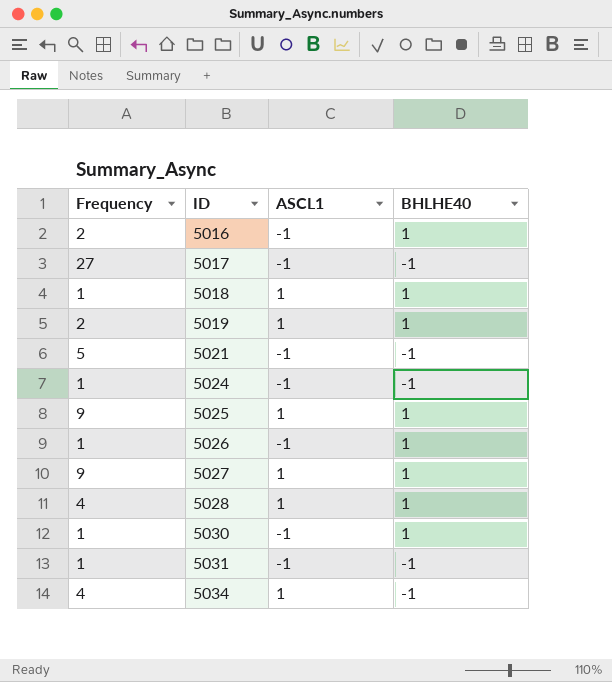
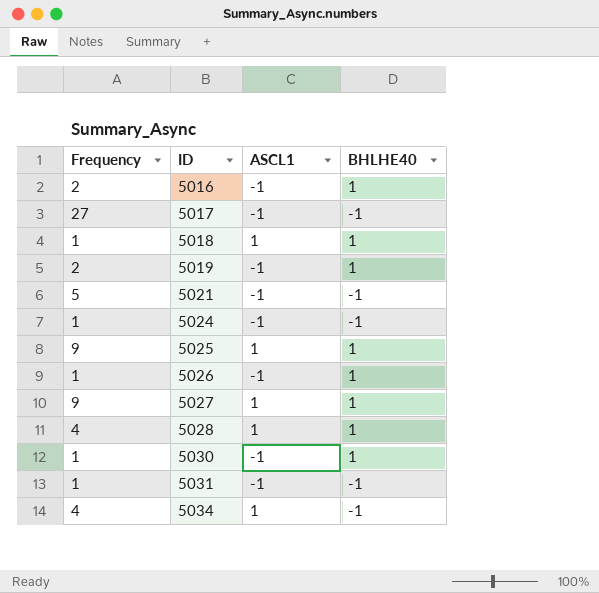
5019 | ASCL1: 1 -> -1

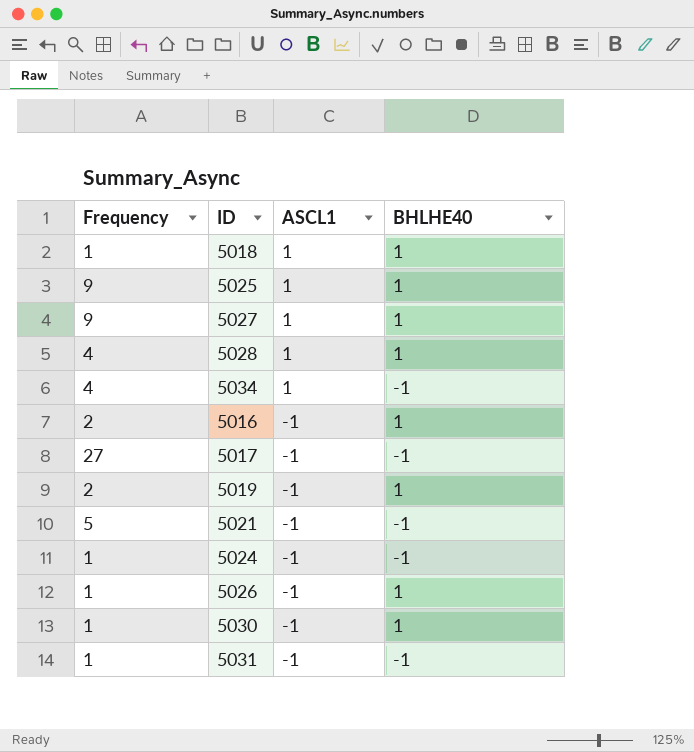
row order: ID ascending -> ASCL1 descending

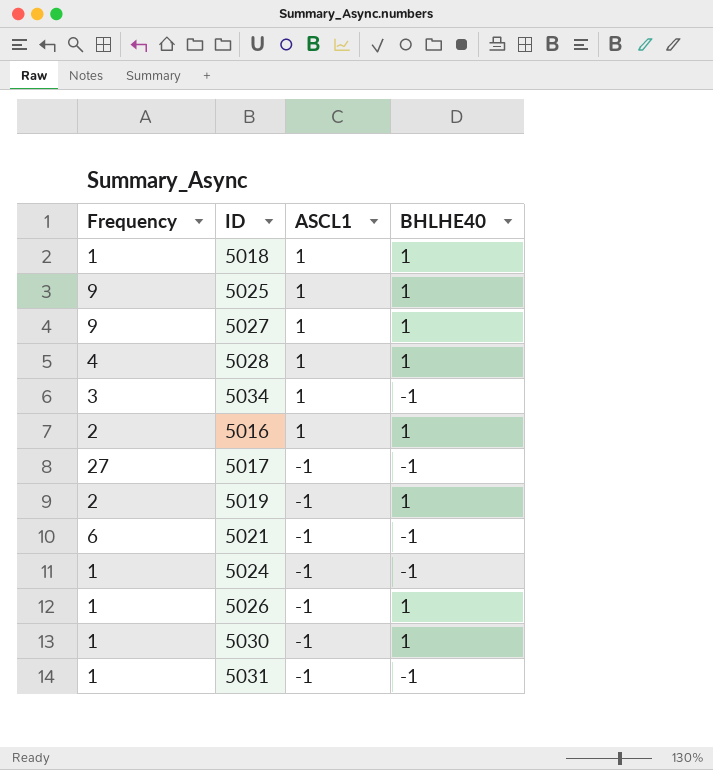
5034 | Frequency: 4 -> 3
5016 | ASCL1: -1 -> 1
5021 | Frequency: 5 -> 6

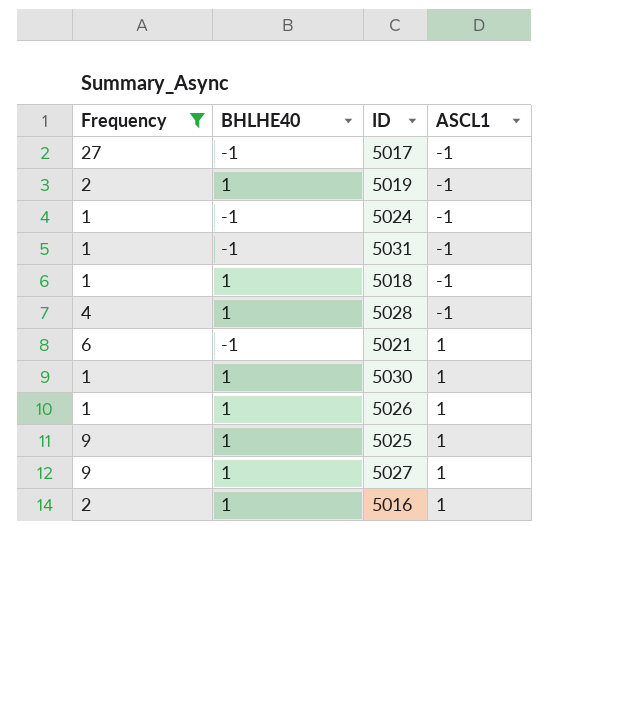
filter: none -> Frequency != 3
row order: ASCL1 descending -> ASCL1 ascending
column BHLHE40 | position: 4 -> 2
5018 | ASCL1: 1 -> -1
5028 | ASCL1: 1 -> -1
5021 | ASCL1: -1 -> 1
5030 | ASCL1: -1 -> 1
5026 | ASCL1: -1 -> 1

